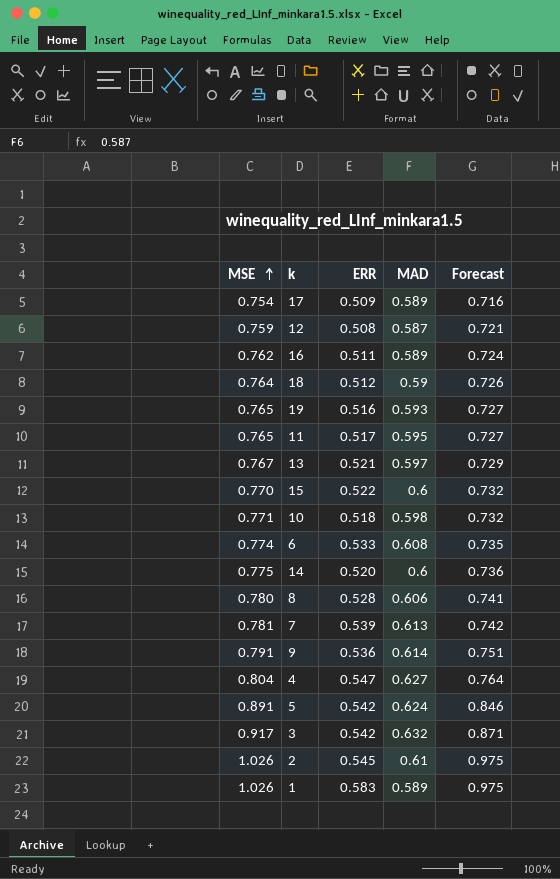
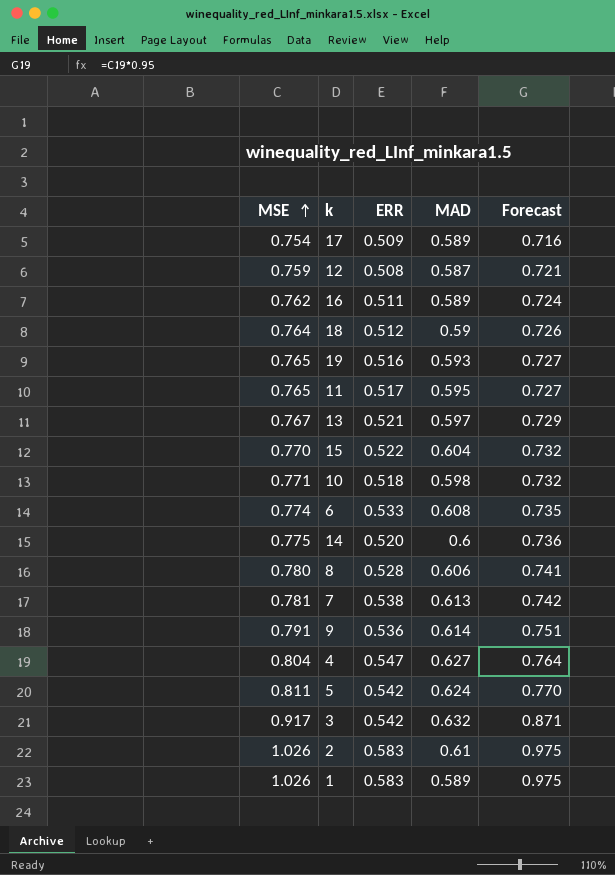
15 | MAD: 0.6 -> 0.604
7 | ERR: 0.539 -> 0.538
5 | MSE: 0.891 -> 0.811
5 | Forecast: 0.846 -> 0.770
2 | ERR: 0.545 -> 0.583

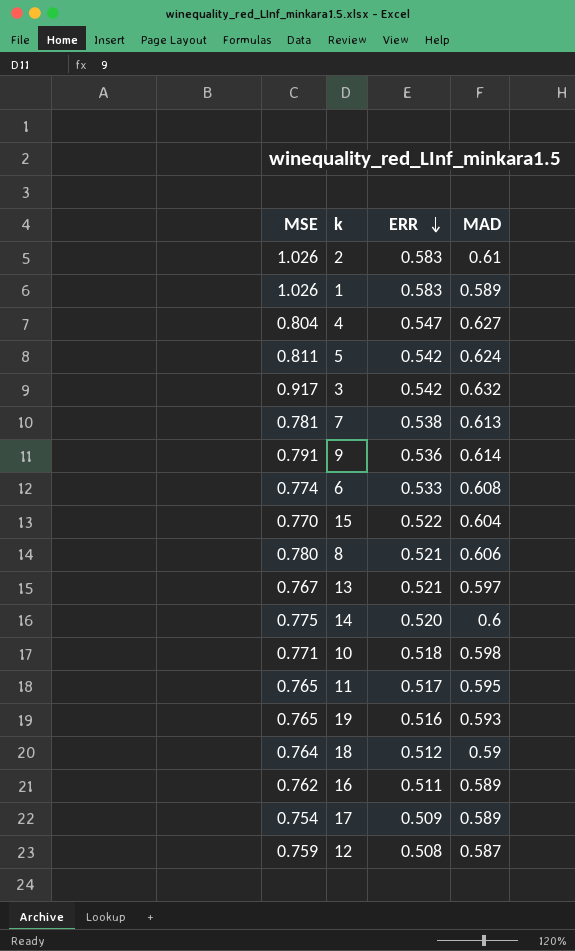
row order: MSE ascending -> ERR descending
column Forecast | formula: [MSE] * 0.95 -> none
8 | ERR: 0.528 -> 0.521

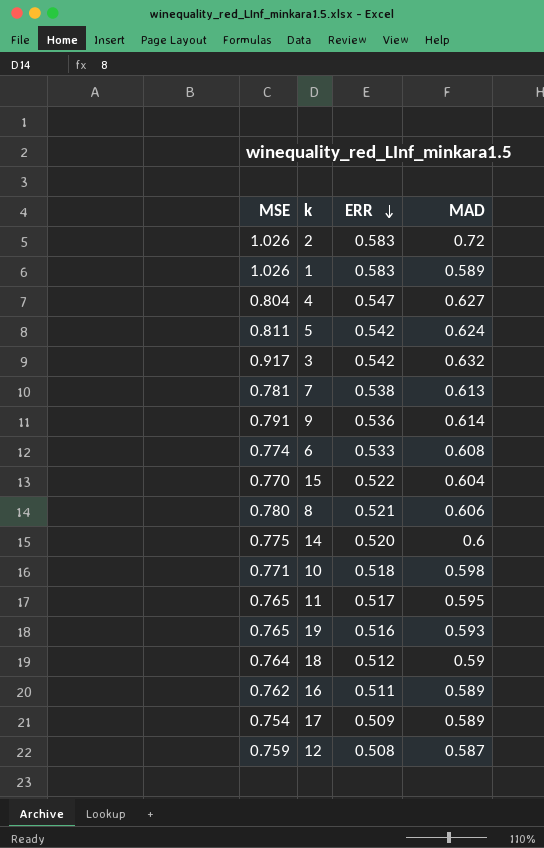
row 13: 0.767 | 0.521 | 0.597 -> none
2 | MAD: 0.61 -> 0.72

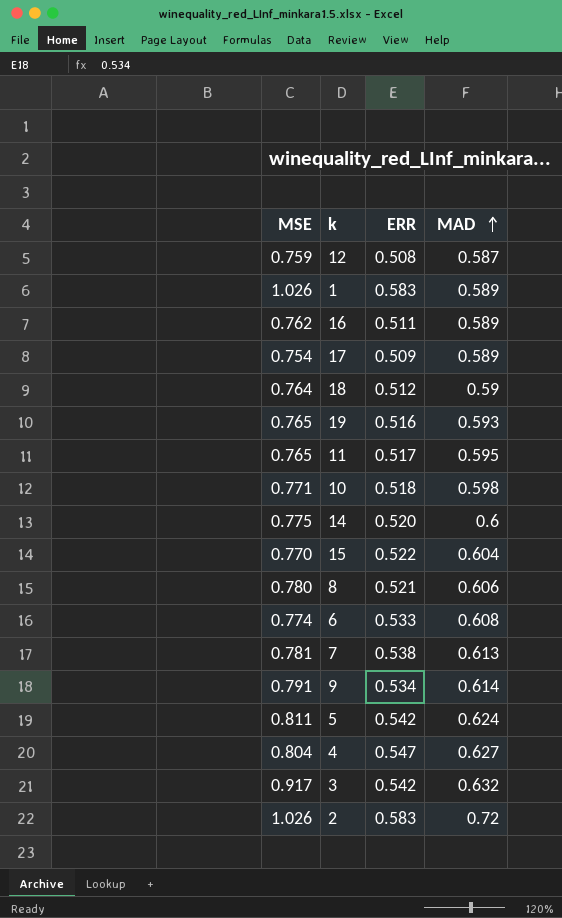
row order: ERR descending -> MAD ascending
9 | ERR: 0.536 -> 0.534

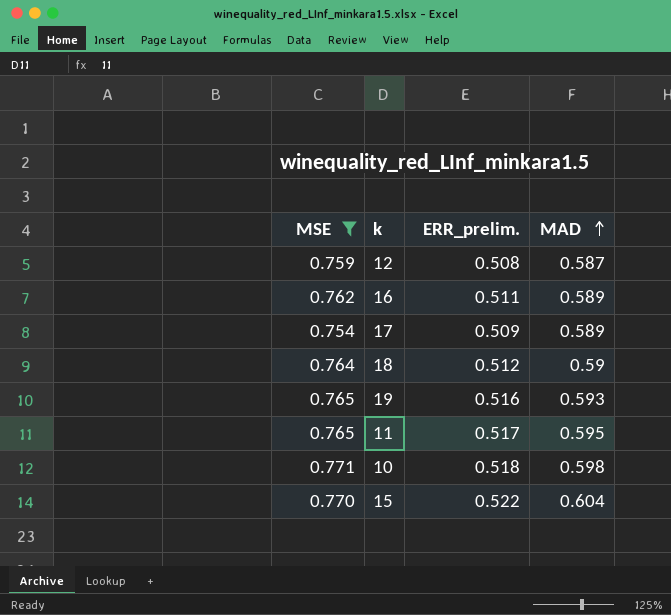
filter: none -> MSE <= 0.771
column name: ERR -> ERR_prelim.

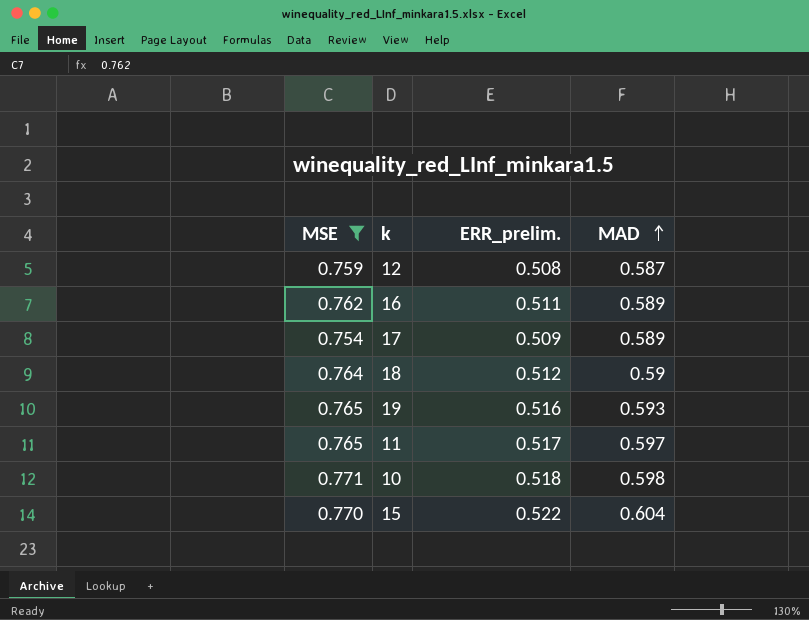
11 | MAD: 0.595 -> 0.597

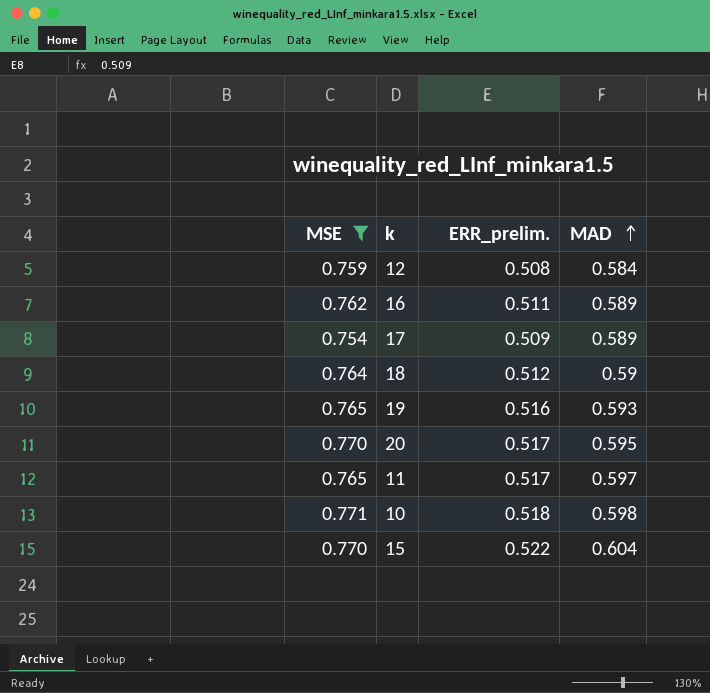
12 | MAD: 0.587 -> 0.584
row 20: none -> 0.770 | 0.517 | 0.595

